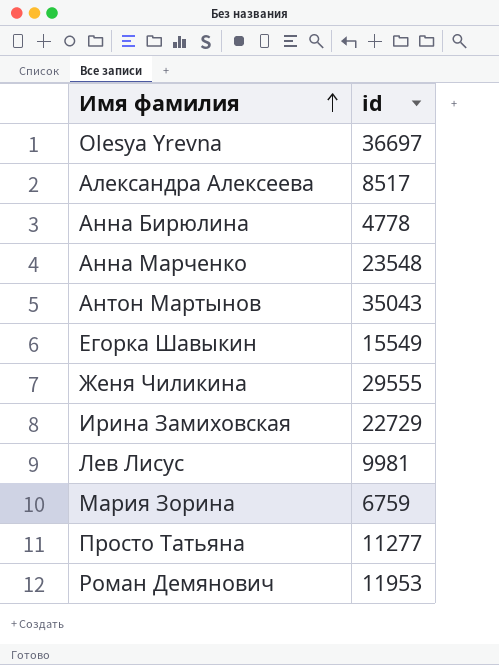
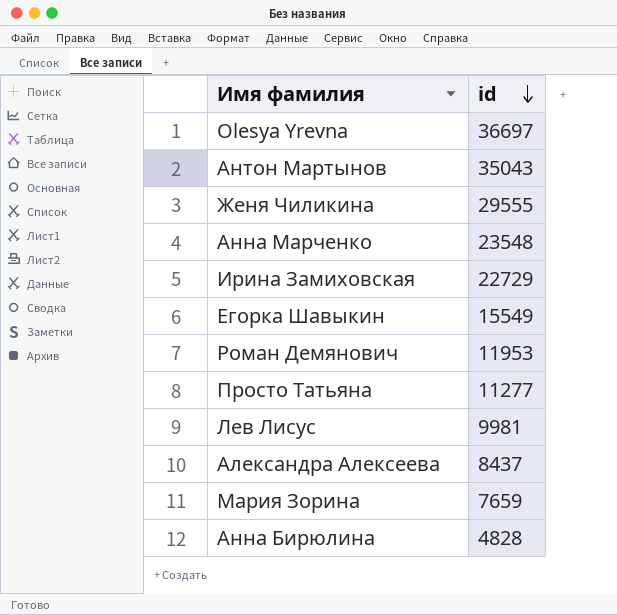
row order: Имя фамилия ascending -> id descending
Александра Алексеева | id: 8517 -> 8437
Мария Зорина | id: 6759 -> 7659
Анна Бирюлина | id: 4778 -> 4828

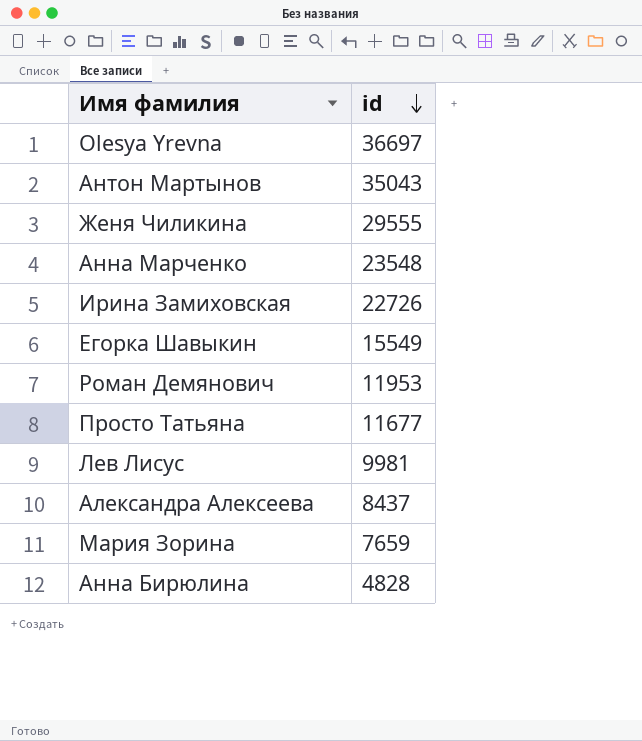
Ирина Замиховская | id: 22729 -> 22726
Просто Татьяна | id: 11277 -> 11677

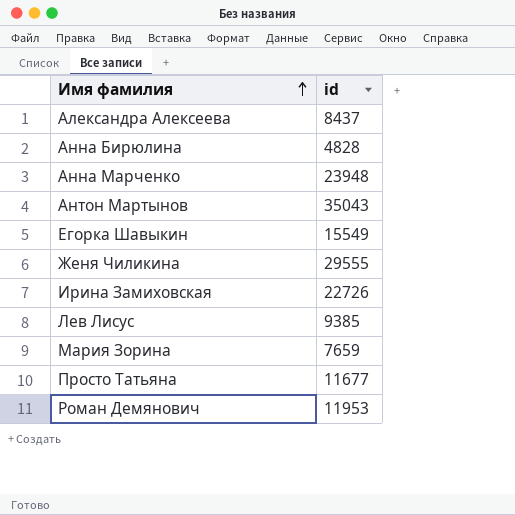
row order: id descending -> Имя фамилия ascending
row Olesya Yrevna: 36697 -> none
Анна Марченко | id: 23548 -> 23948
Лев Лисус | id: 9981 -> 9385

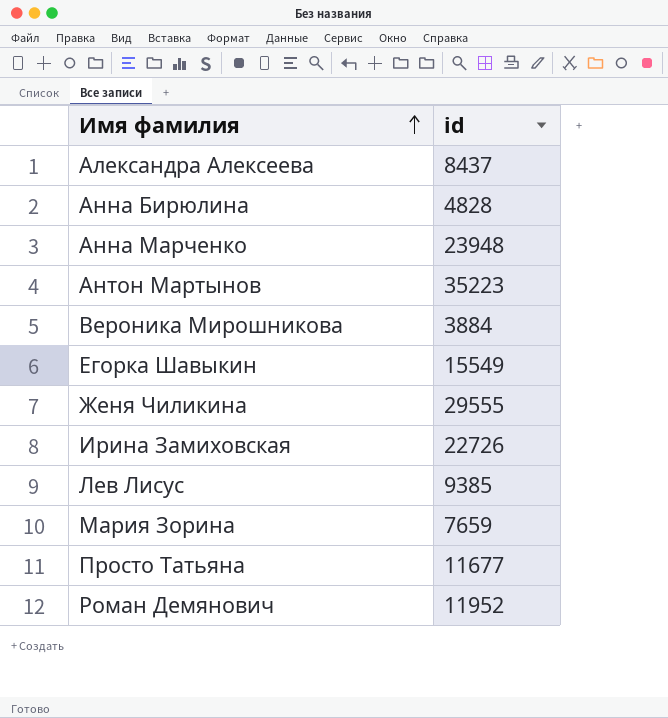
Антон Мартынов | id: 35043 -> 35223
row Вероника Мирошникова: none -> 3884
Роман Демянович | id: 11953 -> 11952

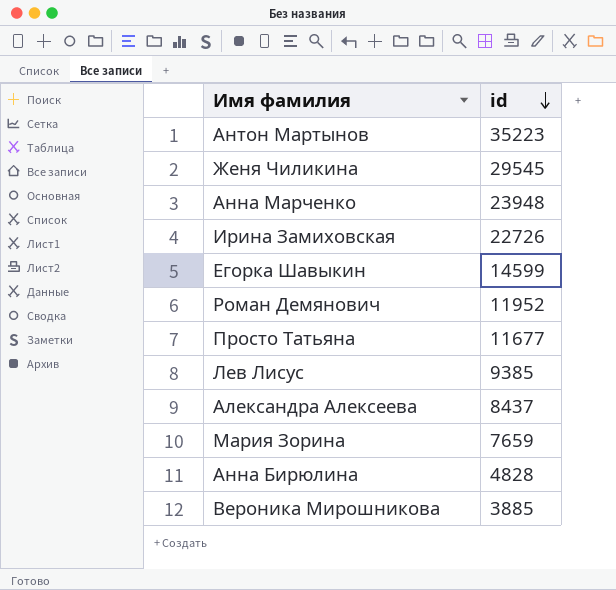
row order: Имя фамилия ascending -> id descending
Женя Чиликина | id: 29555 -> 29545
Егорка Шавыкин | id: 15549 -> 14599
Вероника Мирошникова | id: 3884 -> 3885

